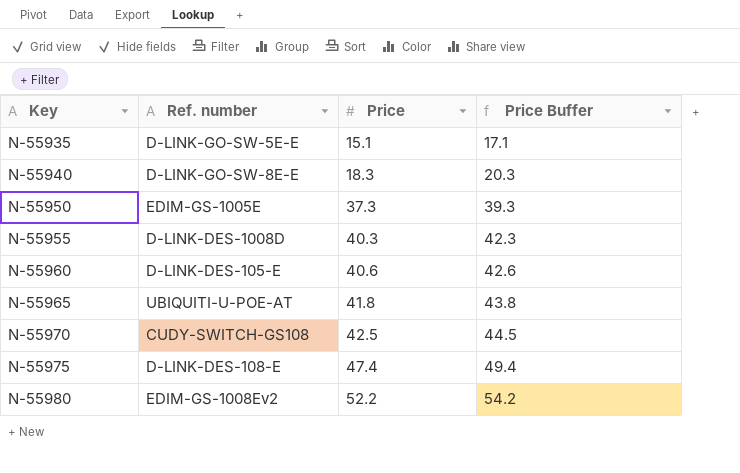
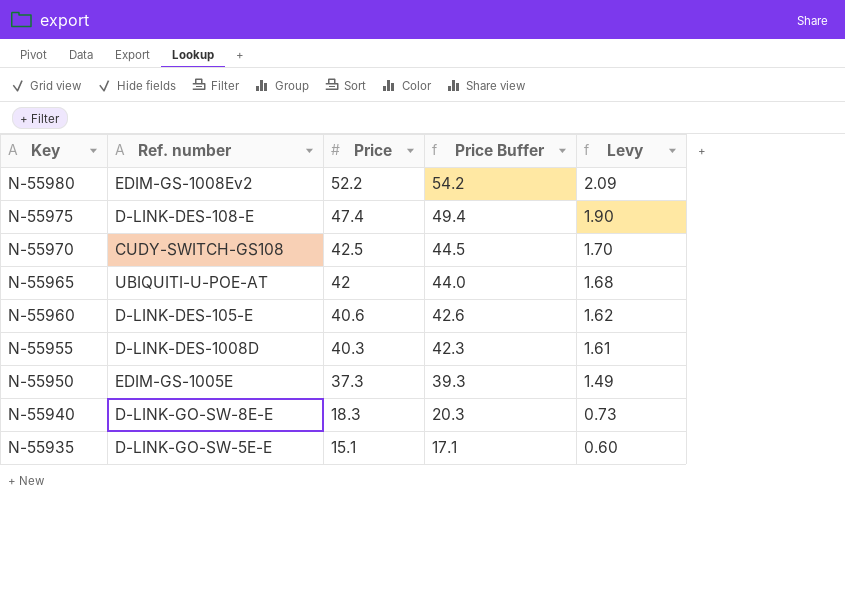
row order: Key ascending -> Key descending
column Levy | formula: none -> [Price] * 0.04
N-55965 | Price: 41.8 -> 42
N-55965 | Price Buffer: 43.8 -> 44.0

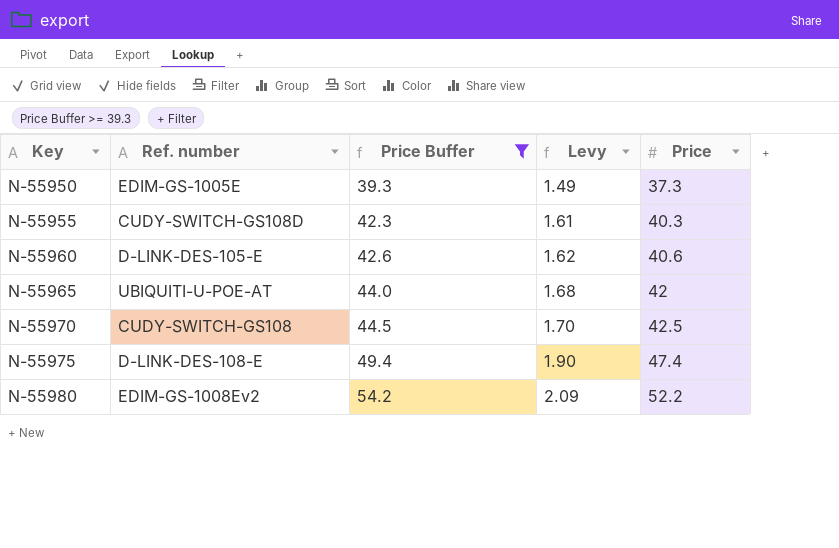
filter: none -> Price Buffer >= 39.3
row order: Key descending -> Key ascending
column Price | position: 3 -> 5
N-55955 | Ref. number: D-LINK-DES-1008D -> CUDY-SWITCH-GS108D

